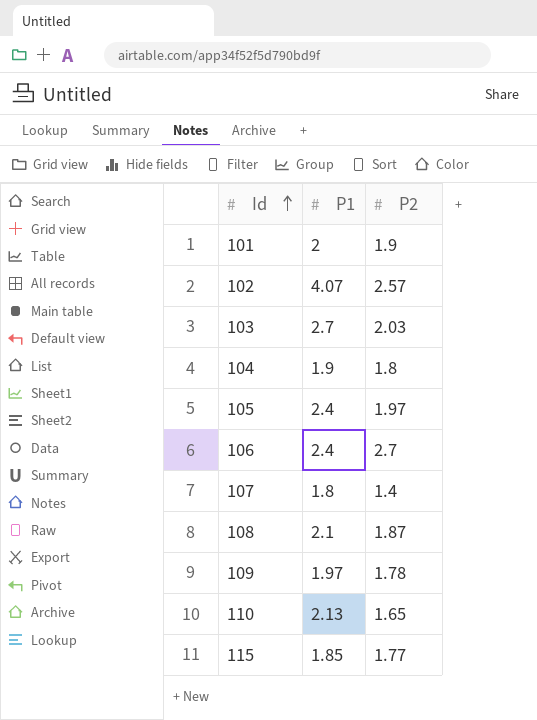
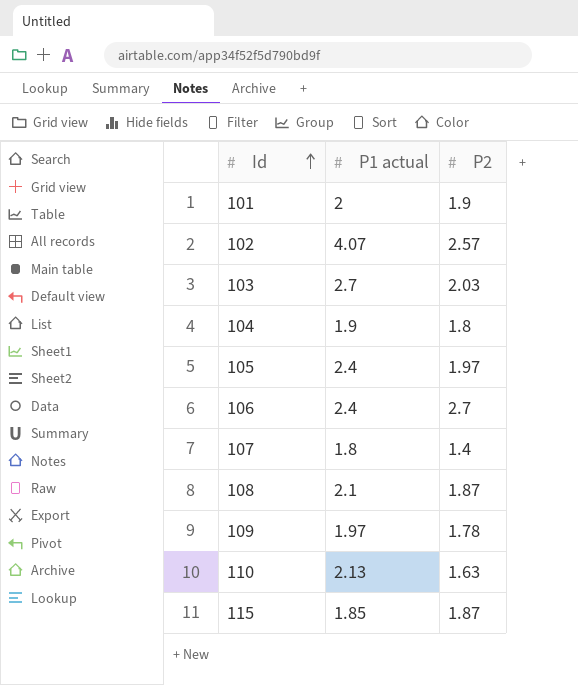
column name: P1 -> P1 actual
110 | P2: 1.65 -> 1.63
115 | P2: 1.77 -> 1.87

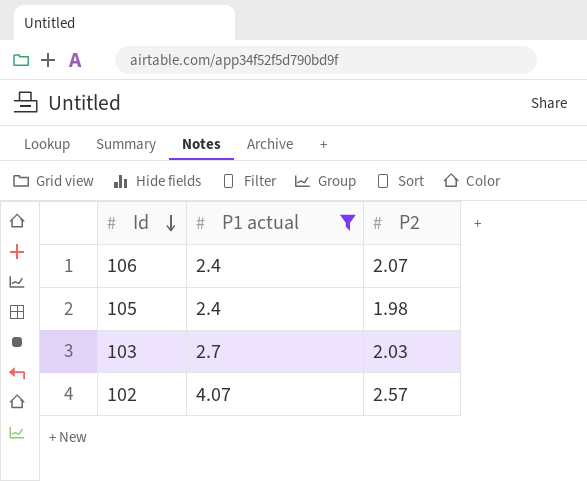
filter: none -> P1 actual >= 2.4
row order: Id ascending -> Id descending
106 | P2: 2.7 -> 2.07
105 | P2: 1.97 -> 1.98

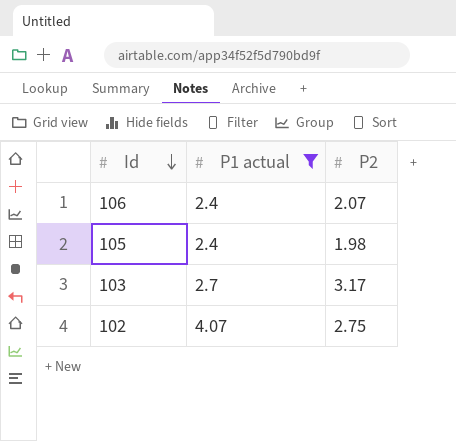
103 | P2: 2.03 -> 3.17
102 | P2: 2.57 -> 2.75

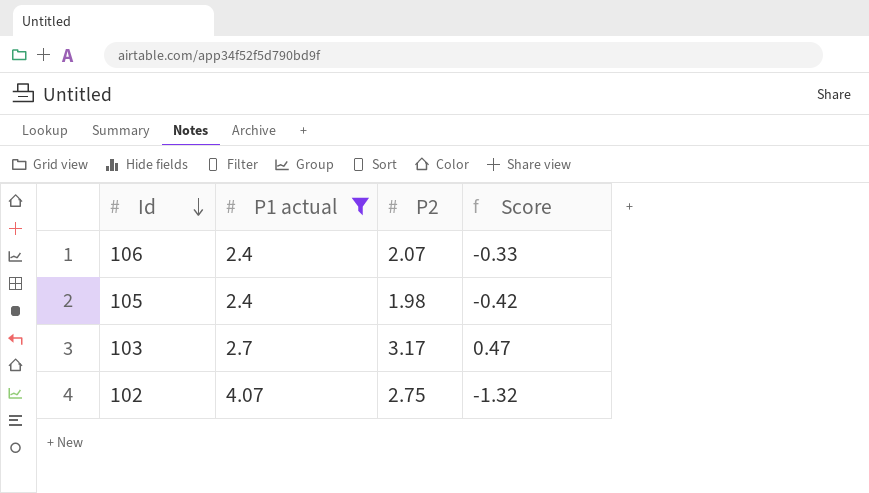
column Score | formula: none -> [P2] - [P1 actual]

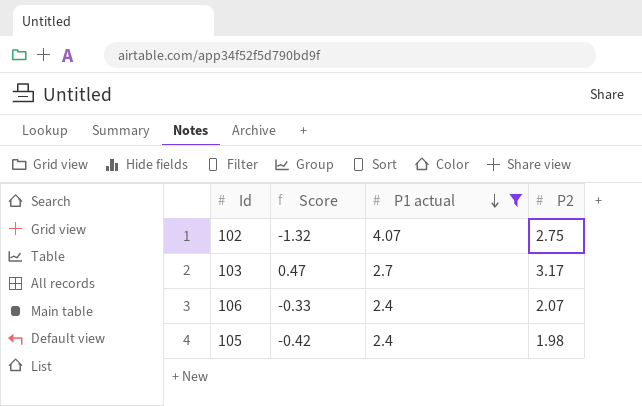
row order: Id descending -> P1 actual descending
column Score | position: 4 -> 2

